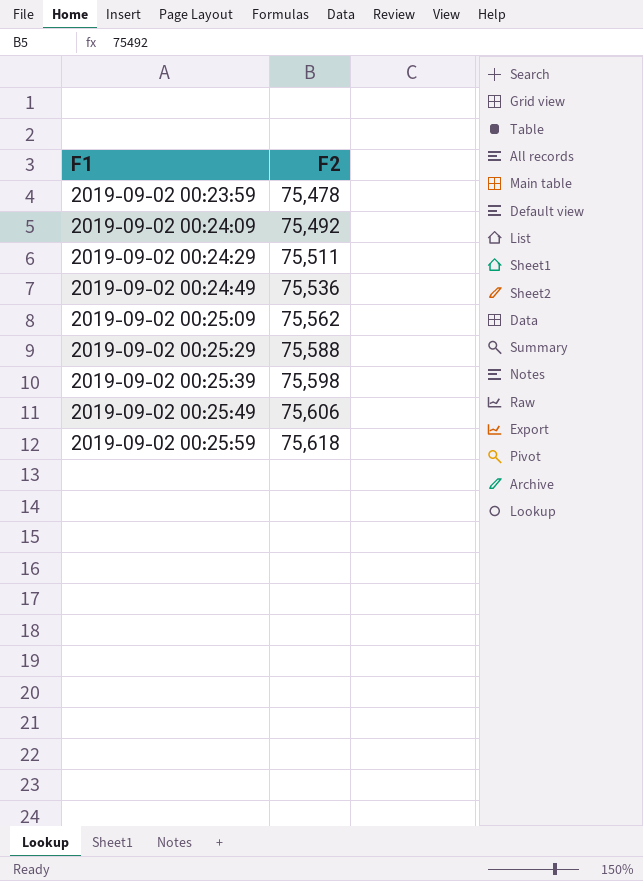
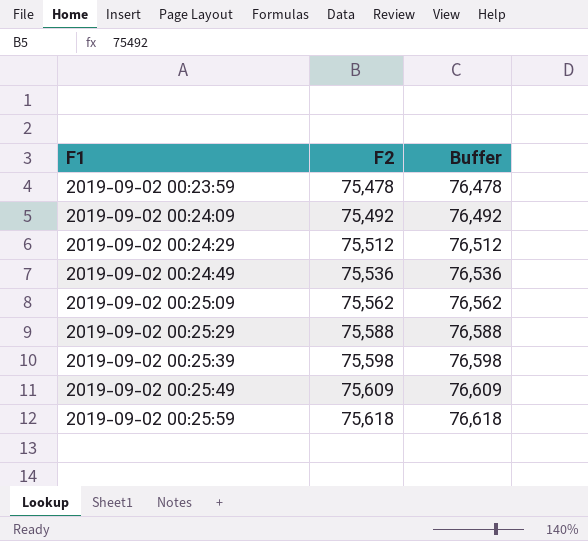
column Buffer | formula: none -> [F2] + 1000
2019-09-02 00:24:29 | F2: 75,511 -> 75,512
2019-09-02 00:25:49 | F2: 75,606 -> 75,609

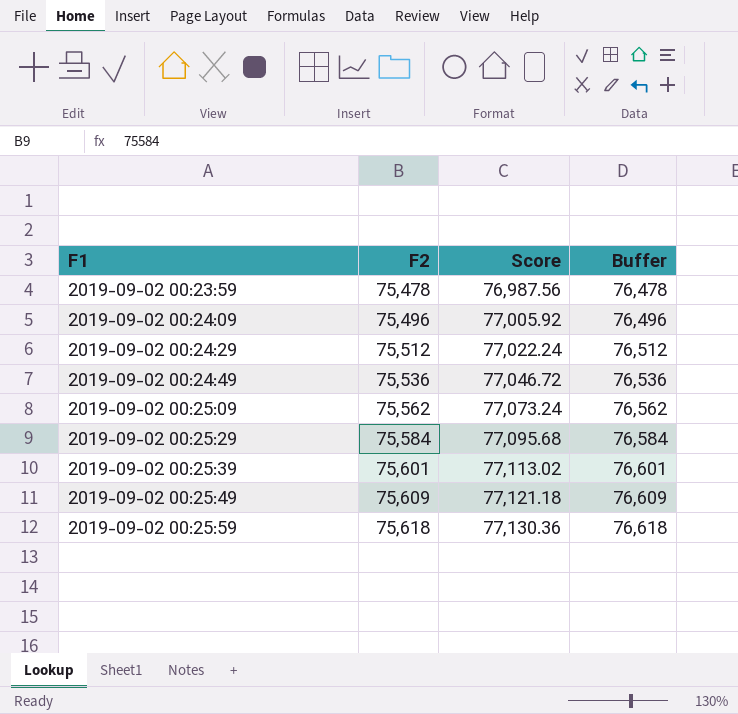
column Score | formula: none -> [F2] * 1.02
2019-09-02 00:24:09 | F2: 75,492 -> 75,496
2019-09-02 00:24:09 | Buffer: 76,492 -> 76,496
2019-09-02 00:25:29 | F2: 75,588 -> 75,584
2019-09-02 00:25:29 | Buffer: 76,588 -> 76,584
2019-09-02 00:25:39 | F2: 75,598 -> 75,601
2019-09-02 00:25:39 | Buffer: 76,598 -> 76,601

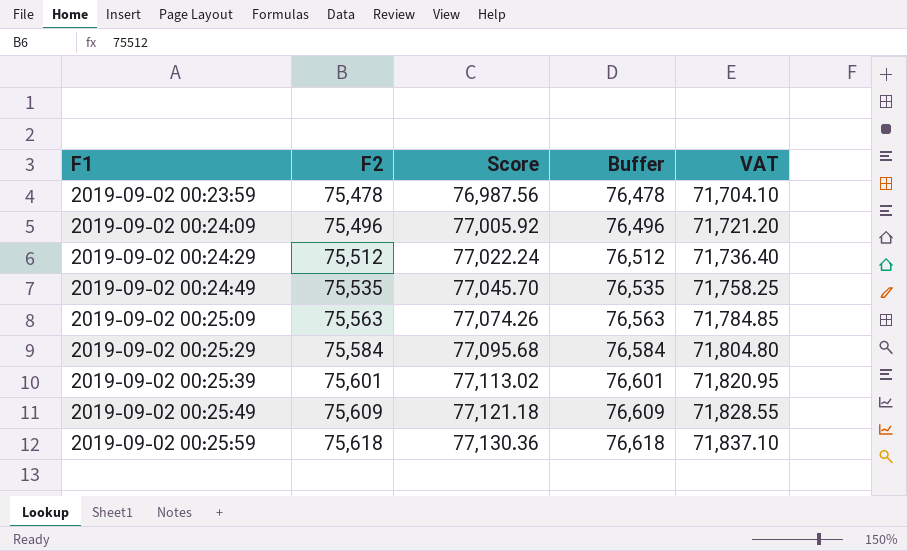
column VAT | formula: none -> [F2] * 0.95
2019-09-02 00:24:49 | F2: 75,536 -> 75,535
2019-09-02 00:24:49 | Score: 77,046.72 -> 77,045.70
2019-09-02 00:24:49 | Buffer: 76,536 -> 76,535
2019-09-02 00:25:09 | F2: 75,562 -> 75,563
2019-09-02 00:25:09 | Score: 77,073.24 -> 77,074.26
2019-09-02 00:25:09 | Buffer: 76,562 -> 76,563

